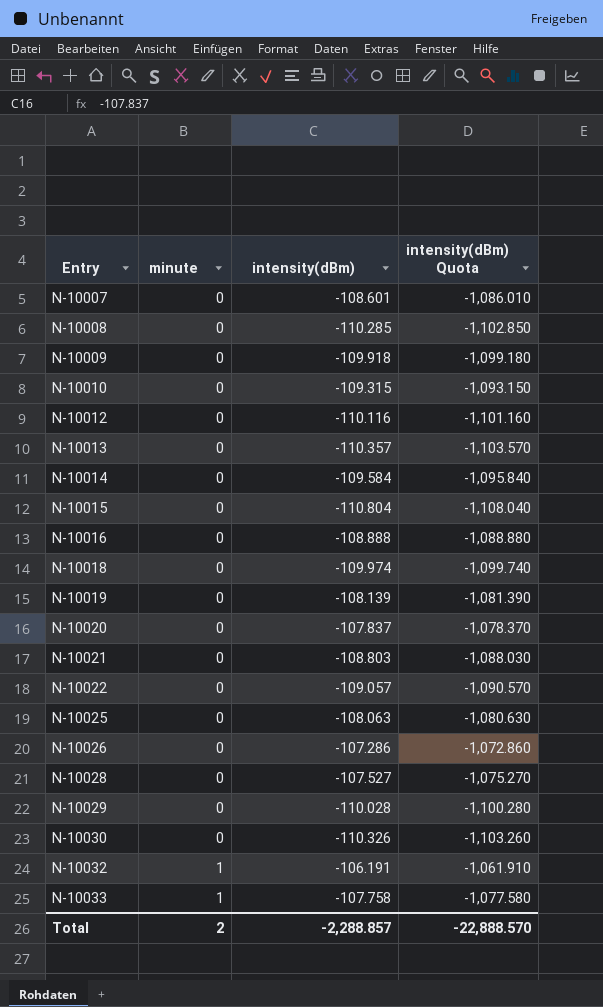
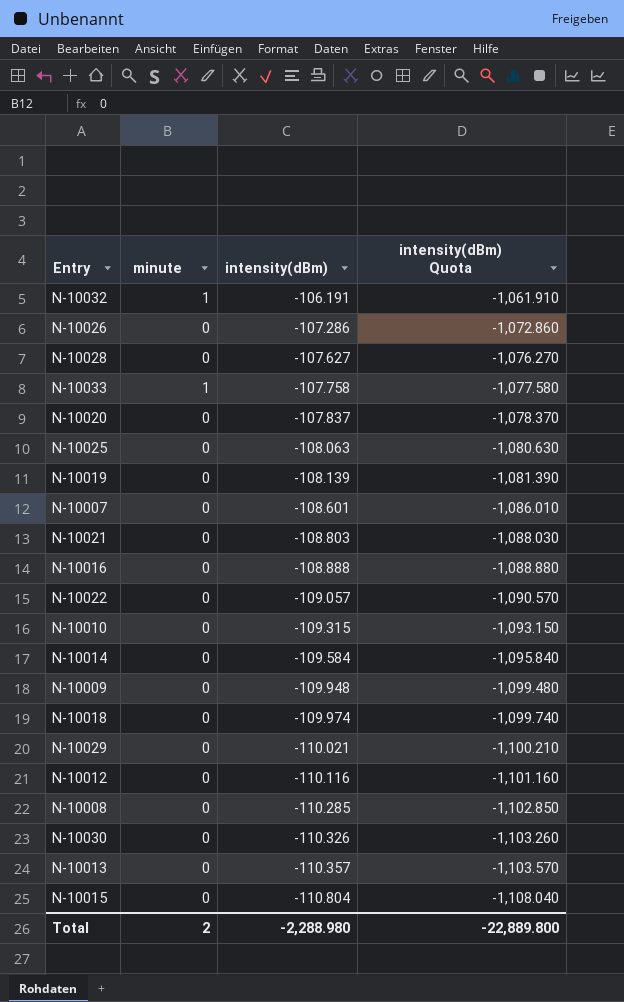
row order: Entry ascending -> intensity(dBm) descending
N-10028 | intensity(dBm): -107.527 -> -107.627
N-10028 | intensity(dBm) Quota: -1,075.270 -> -1,076.270
N-10009 | intensity(dBm): -109.918 -> -109.948
N-10009 | intensity(dBm) Quota: -1,099.180 -> -1,099.480
N-10029 | intensity(dBm): -110.028 -> -110.021
N-10029 | intensity(dBm) Quota: -1,100.280 -> -1,100.210
Total | intensity(dBm): -2,288.857 -> -2,288.980
Total | intensity(dBm) Quota: -22,888.570 -> -22,889.800

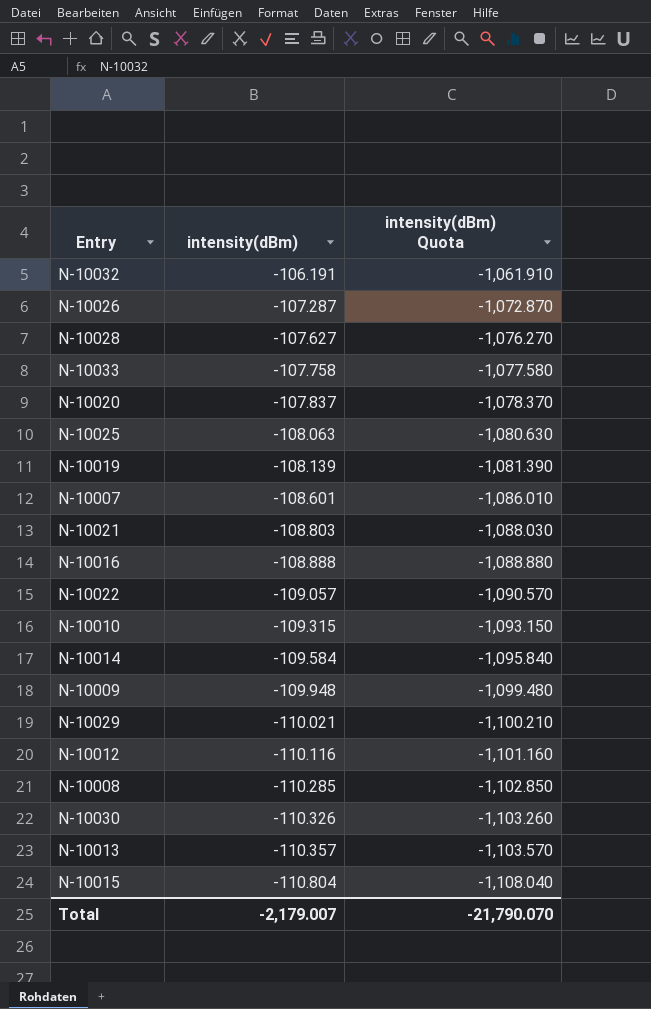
column minute | position: 2 -> none
row N-10018: 0 | -109.974 | -1,099.740 -> none
N-10026 | intensity(dBm): -107.286 -> -107.287
N-10026 | intensity(dBm) Quota: -1,072.860 -> -1,072.870
Total | intensity(dBm): -2,288.980 -> -2,179.007
Total | intensity(dBm) Quota: -22,889.800 -> -21,790.070

